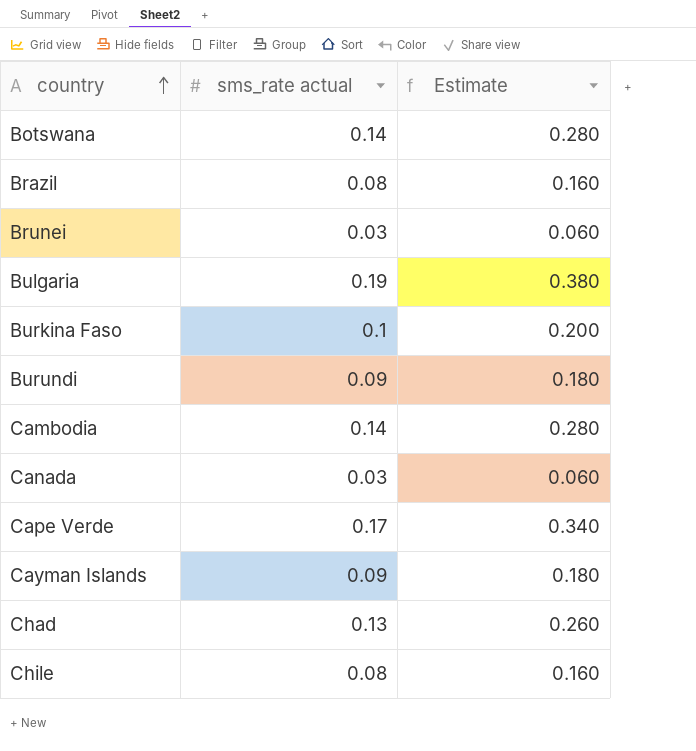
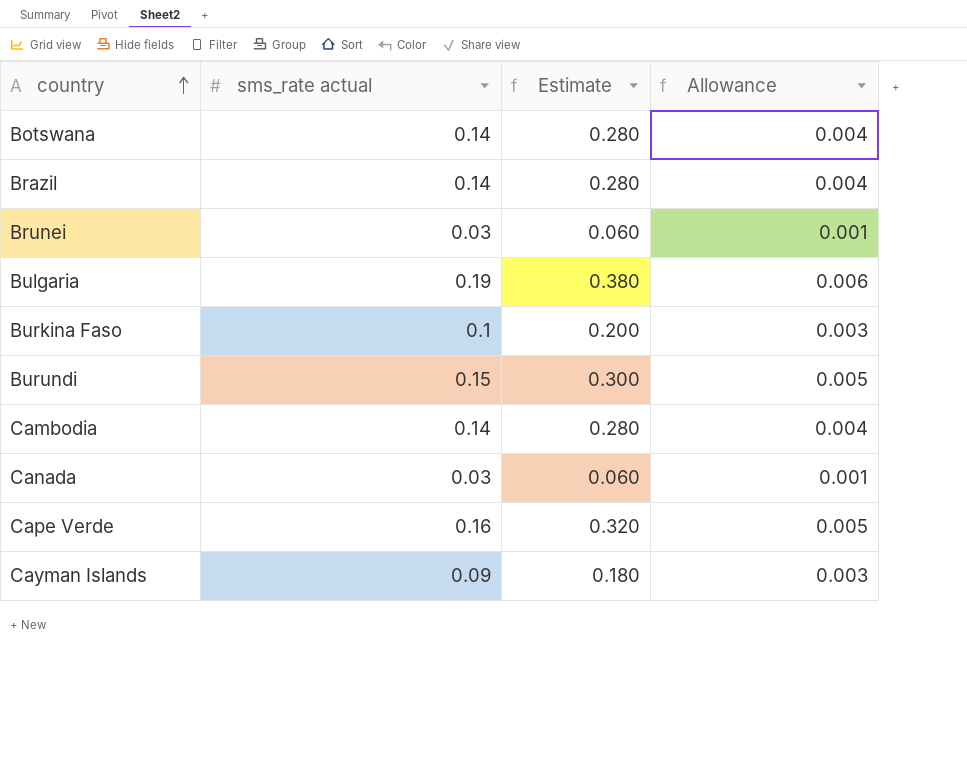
column Allowance | formula: none -> [sms_rate actual] * 0.03
row Chad: 0.13 | 0.260 -> none
row Chile: 0.08 | 0.160 -> none
Brazil | sms_rate actual: 0.08 -> 0.14
Brazil | Estimate: 0.160 -> 0.280
Burundi | sms_rate actual: 0.09 -> 0.15
Burundi | Estimate: 0.180 -> 0.300
Cape Verde | sms_rate actual: 0.17 -> 0.16
Cape Verde | Estimate: 0.340 -> 0.320

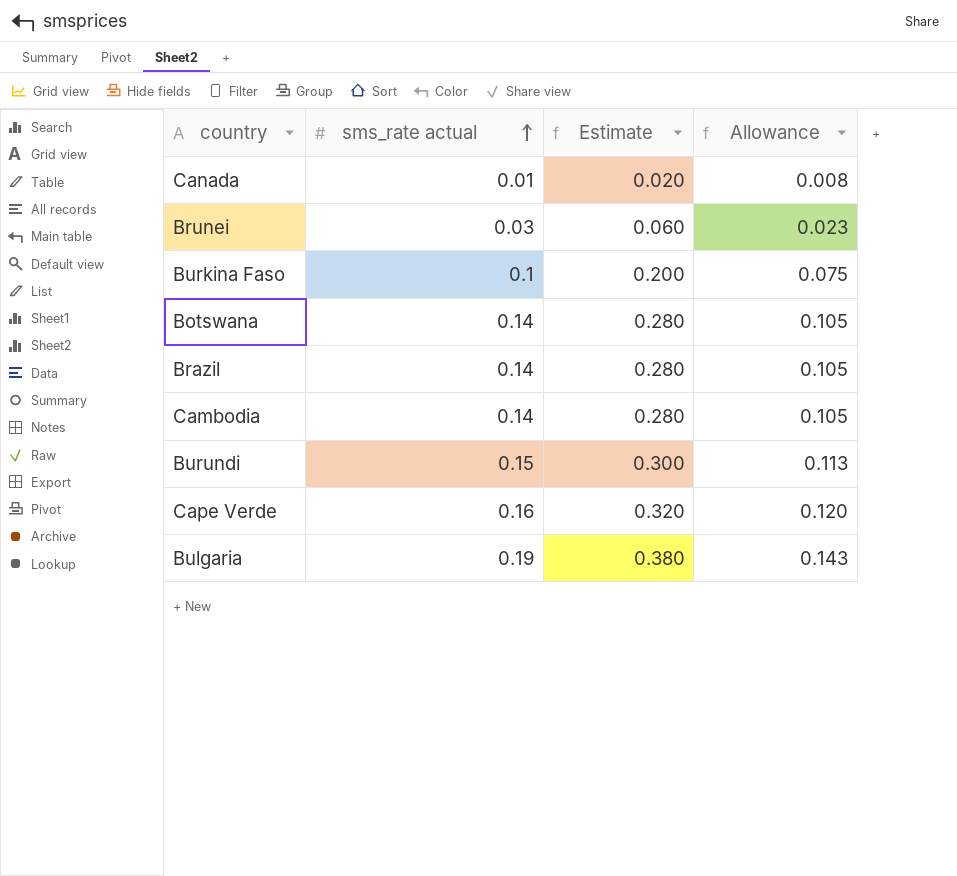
row order: country ascending -> sms_rate actual ascending
column Allowance | formula: [sms_rate actual] * 0.03 -> [sms_rate actual] * 0.75
row Cayman Islands: 0.09 | 0.180 | 0.003 -> none
Canada | sms_rate actual: 0.03 -> 0.01
Canada | Estimate: 0.060 -> 0.020

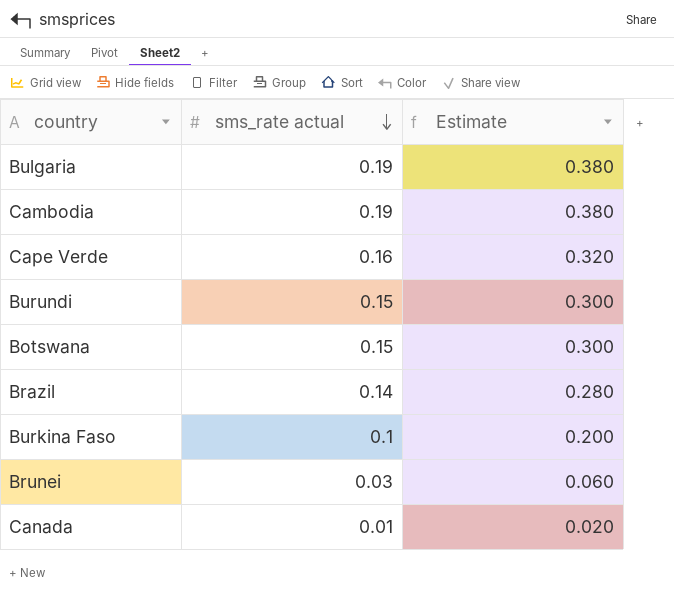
row order: sms_rate actual ascending -> sms_rate actual descending
column Allowance | formula: [sms_rate actual] * 0.75 -> none
Cambodia | sms_rate actual: 0.14 -> 0.19
Cambodia | Estimate: 0.280 -> 0.380
Botswana | sms_rate actual: 0.14 -> 0.15
Botswana | Estimate: 0.280 -> 0.300

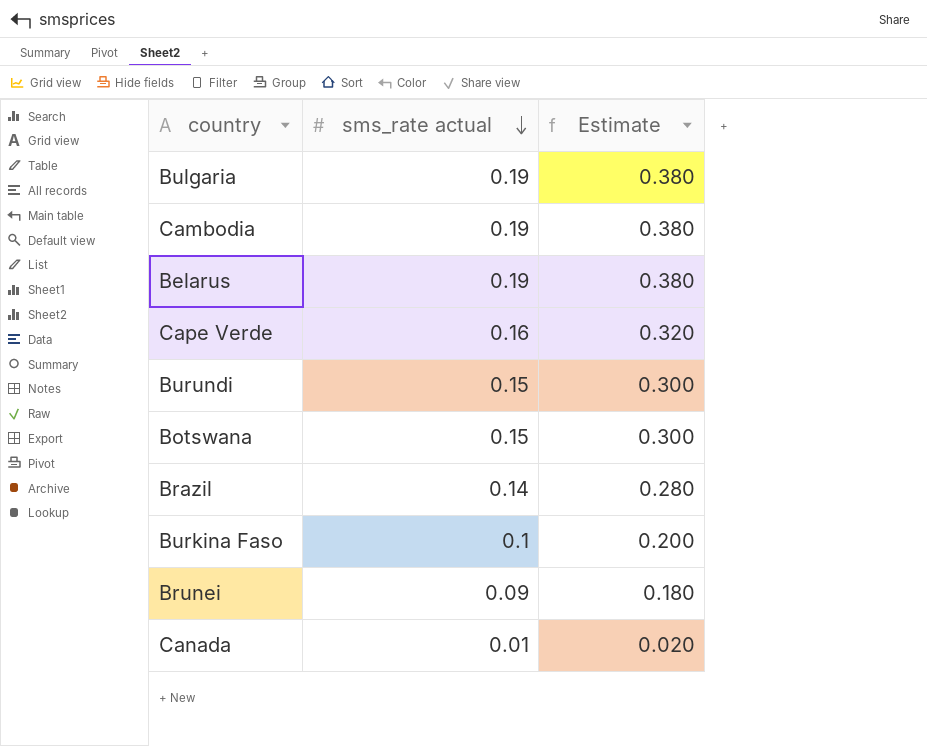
row Belarus: none -> 0.19 | 0.380
Brunei | sms_rate actual: 0.03 -> 0.09
Brunei | Estimate: 0.060 -> 0.180

